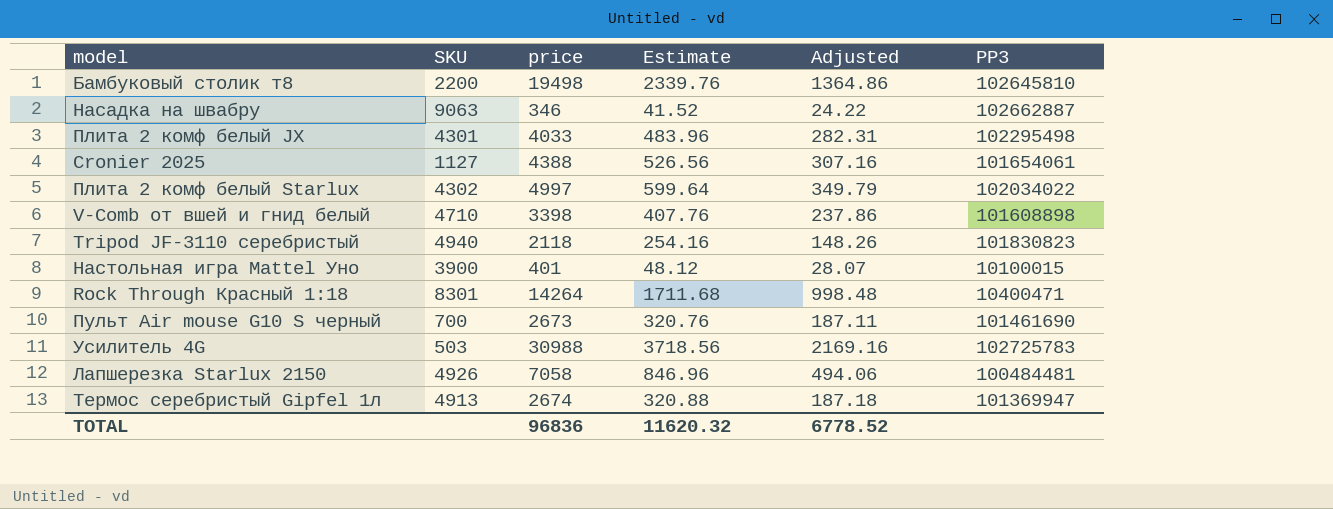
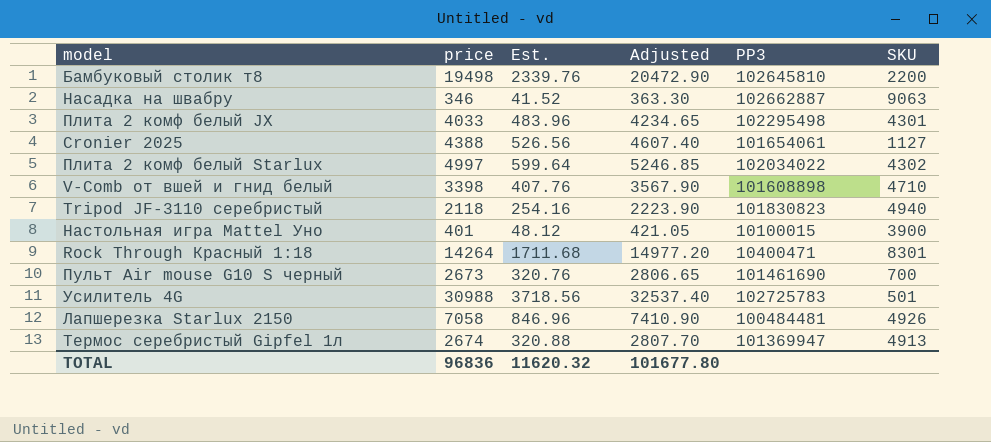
column name: Estimate -> Est.
column Adjusted | formula: [price] * 0.07 -> [price] * 1.05
column SKU | position: 2 -> 6
Усилитель 4G | SKU: 503 -> 501
TOTAL | Adjusted: 6778.52 -> 101677.80

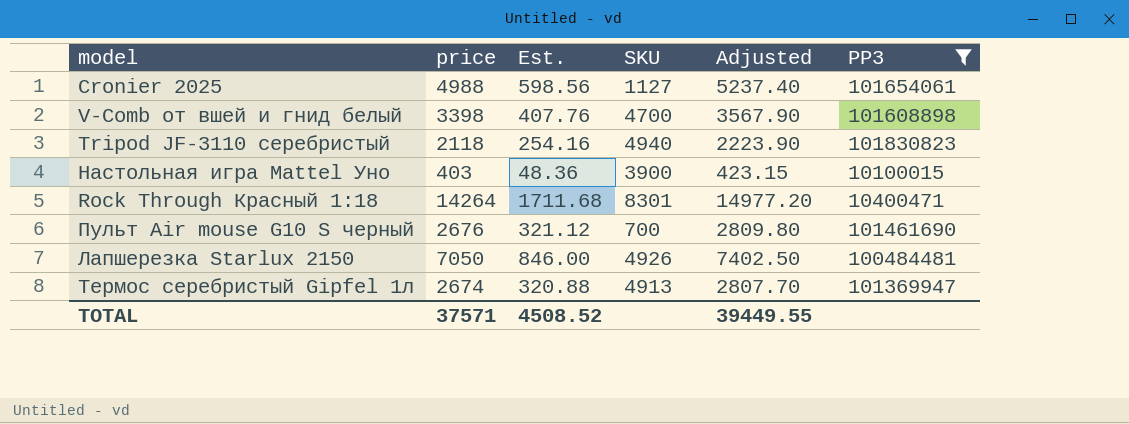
filter: none -> PP3 <= 101830823
column SKU | position: 6 -> 4
Cronier 2025 | price: 4388 -> 4988
Cronier 2025 | Est.: 526.56 -> 598.56
Cronier 2025 | Adjusted: 4607.40 -> 5237.40
V-Comb от вшей и гнид белый | SKU: 4710 -> 4700
Настольная игра Mattel Уно | price: 401 -> 403
Настольная игра Mattel Уно | Est.: 48.12 -> 48.36
Настольная игра Mattel Уно | Adjusted: 421.05 -> 423.15
Пульт Air mouse G10 S черный | price: 2673 -> 2676
Пульт Air mouse G10 S черный | Est.: 320.76 -> 321.12
Пульт Air mouse G10 S черный | Adjusted: 2806.65 -> 2809.80
Лапшерезка Starlux 2150 | price: 7058 -> 7050
Лапшерезка Starlux 2150 | Est.: 846.96 -> 846.00
Лапшерезка Starlux 2150 | Adjusted: 7410.90 -> 7402.50
TOTAL | price: 96836 -> 37571
TOTAL | Est.: 11620.32 -> 4508.52
TOTAL | Adjusted: 101677.80 -> 39449.55

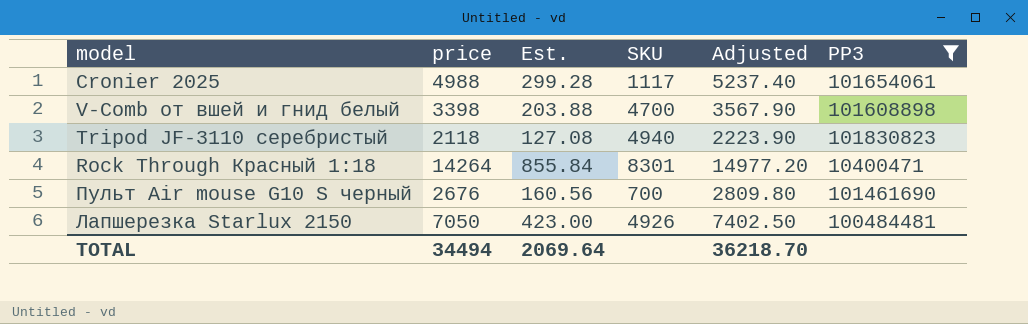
column Est. | formula: [price] * 0.12 -> [price] * 0.06
row Настольная игра Mattel Уно: 403 | 48.36 | 3900 | 423.15 | 10100015 -> none
row Термос серебристый Gipfel 1л: 2674 | 320.88 | 4913 | 2807.70 | 101369947 -> none
Cronier 2025 | SKU: 1127 -> 1117
TOTAL | price: 37571 -> 34494
TOTAL | Est.: 4508.52 -> 2069.64
TOTAL | Adjusted: 39449.55 -> 36218.70

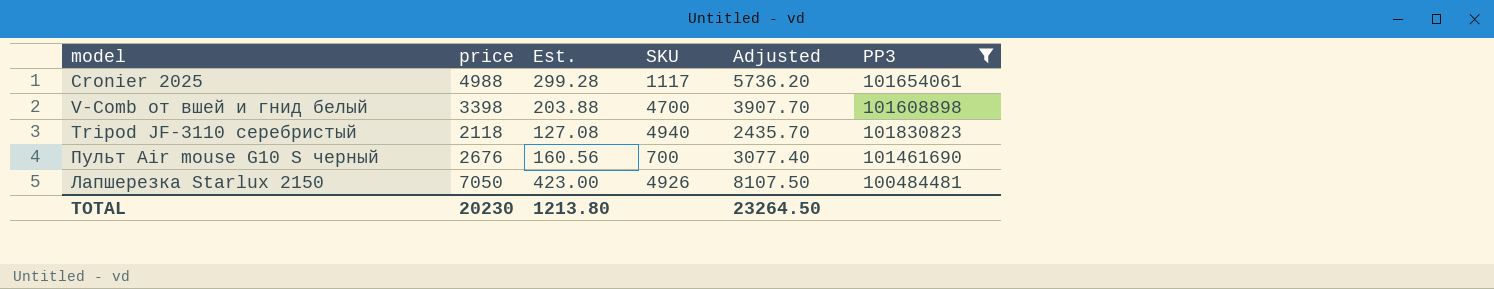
column Adjusted | formula: [price] * 1.05 -> [price] * 1.15
row Rock Through Красный 1:18: 14264 | 855.84 | 8301 | 14977.20 | 10400471 -> none
TOTAL | price: 34494 -> 20230
TOTAL | Est.: 2069.64 -> 1213.80
TOTAL | Adjusted: 36218.70 -> 23264.50

